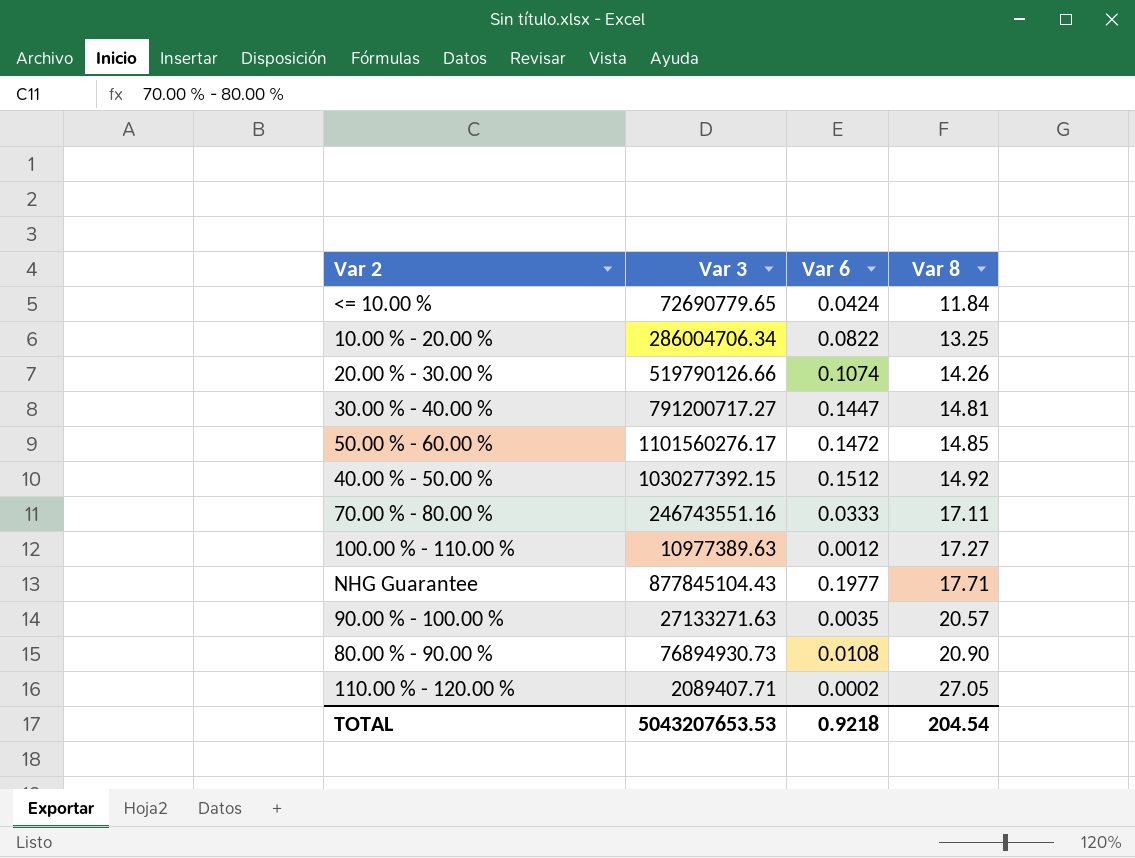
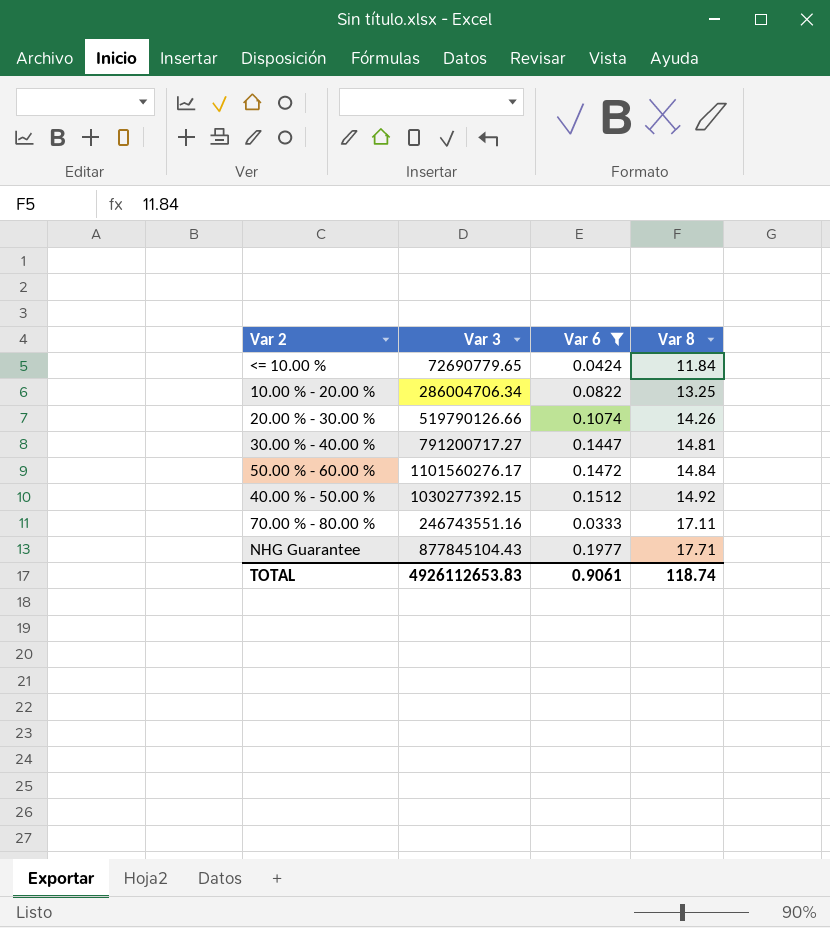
filter: none -> Var 6 >= 0.0333
50.00 % - 60.00 % | Var 8: 14.85 -> 14.84
TOTAL | Var 3: 5043207653.53 -> 4926112653.83
TOTAL | Var 6: 0.9218 -> 0.9061
TOTAL | Var 8: 204.54 -> 118.74

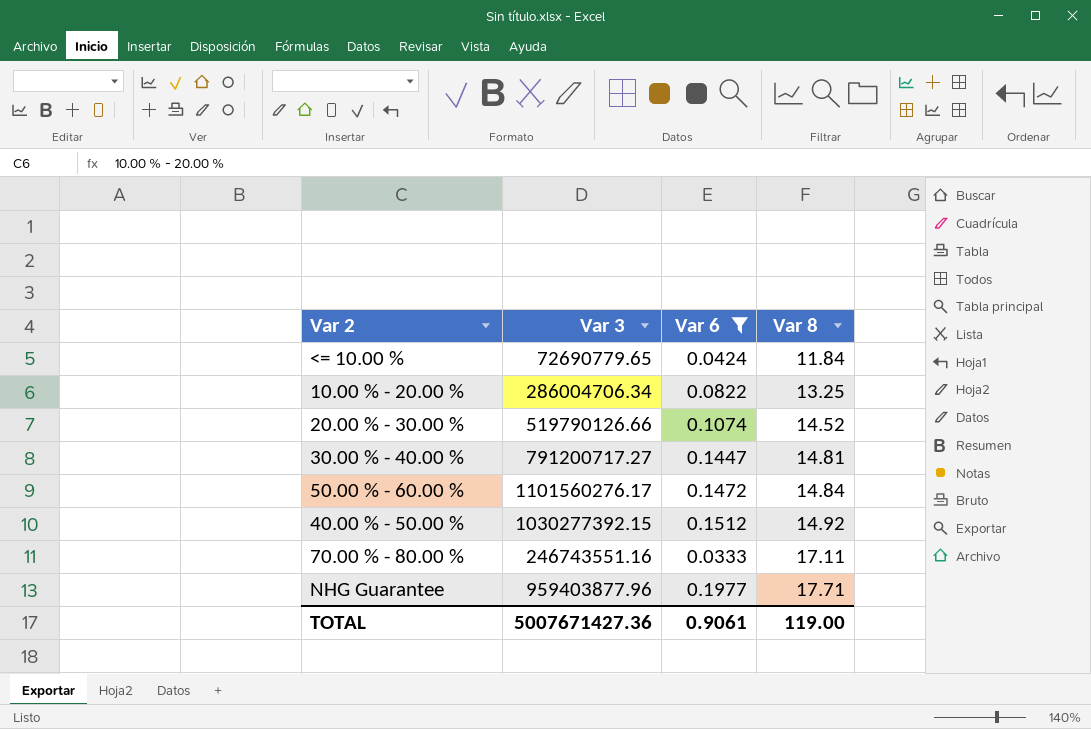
20.00 % - 30.00 % | Var 8: 14.26 -> 14.52
NHG Guarantee | Var 3: 877845104.43 -> 959403877.96
TOTAL | Var 3: 4926112653.83 -> 5007671427.36
TOTAL | Var 8: 118.74 -> 119.00

